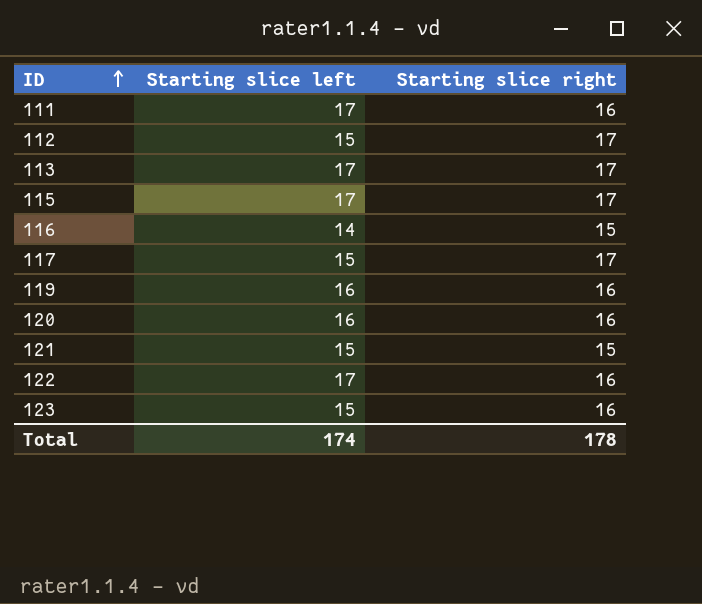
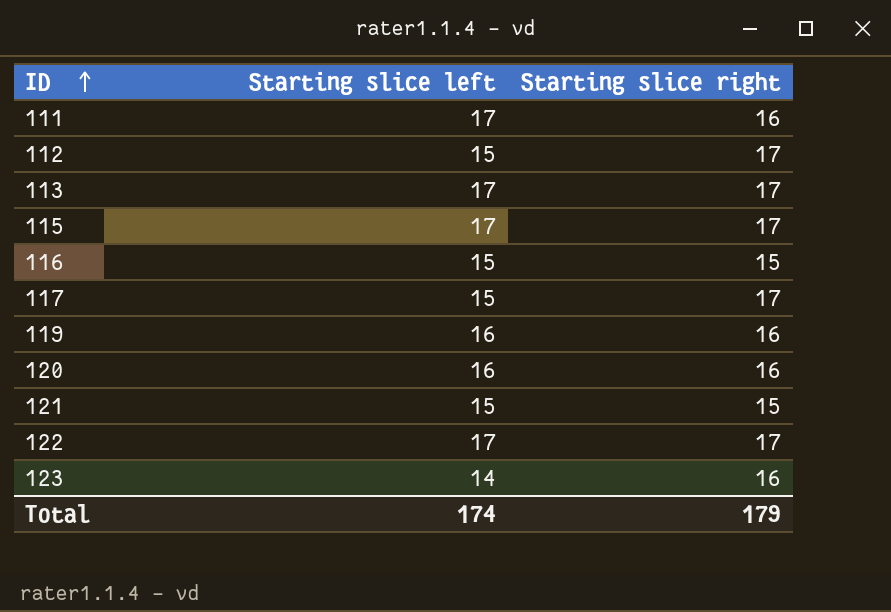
116 | Starting slice left: 14 -> 15
122 | Starting slice right: 16 -> 17
123 | Starting slice left: 15 -> 14
Total | Starting slice right: 178 -> 179

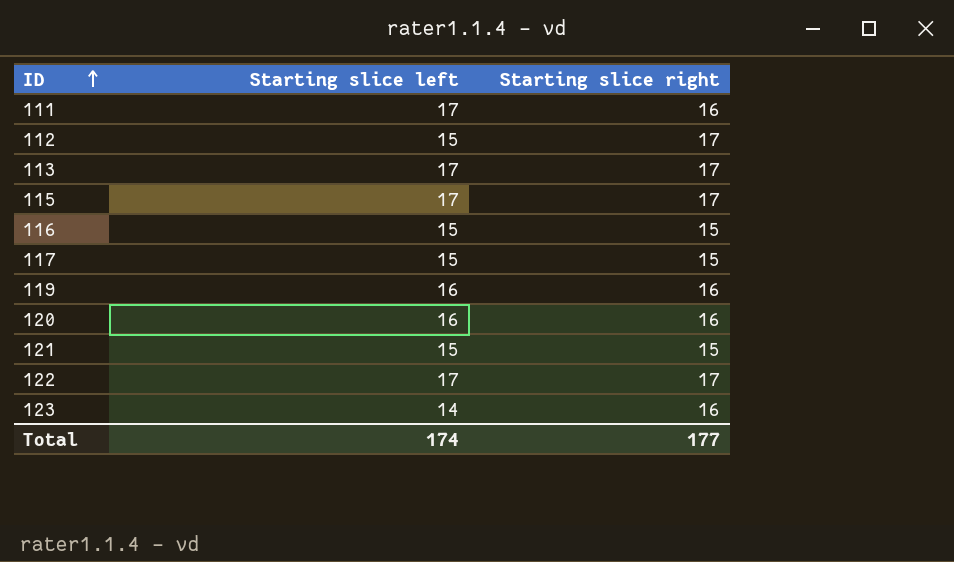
117 | Starting slice right: 17 -> 15
Total | Starting slice right: 179 -> 177

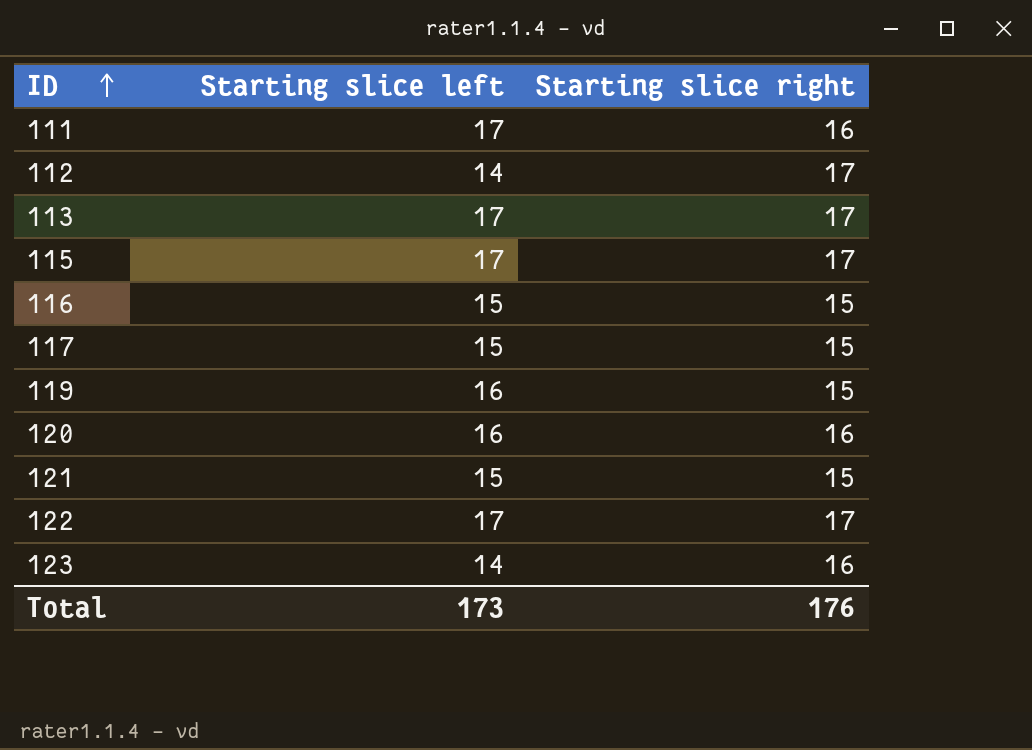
112 | Starting slice left: 15 -> 14
119 | Starting slice right: 16 -> 15
Total | Starting slice left: 174 -> 173
Total | Starting slice right: 177 -> 176

